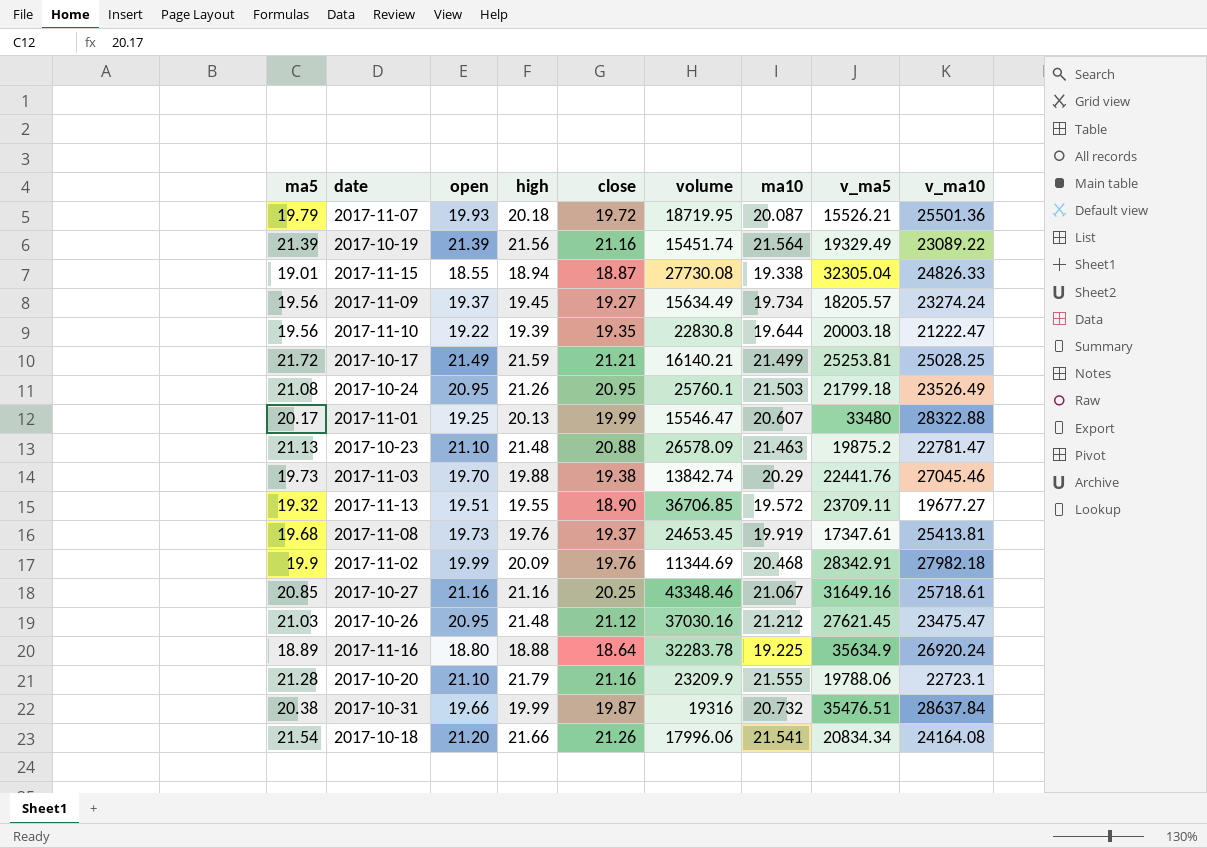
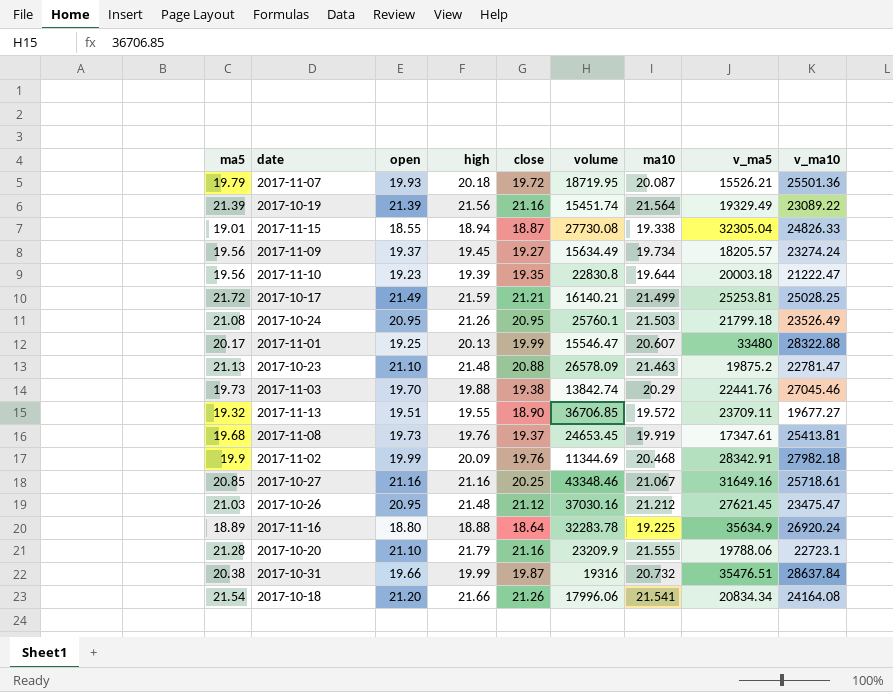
2017-11-10 | open: 19.22 -> 19.23

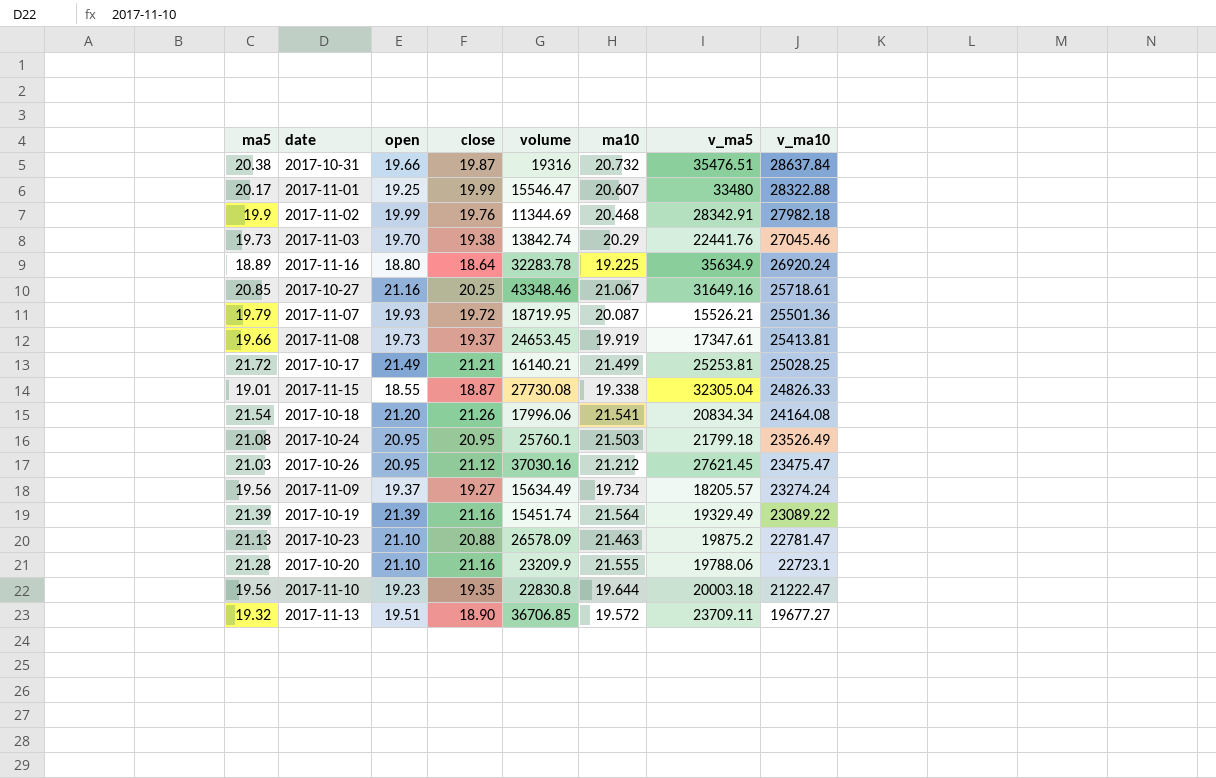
row order: none -> v_ma10 descending
column high | position: 4 -> none
2017-11-08 | ma5: 19.68 -> 19.66

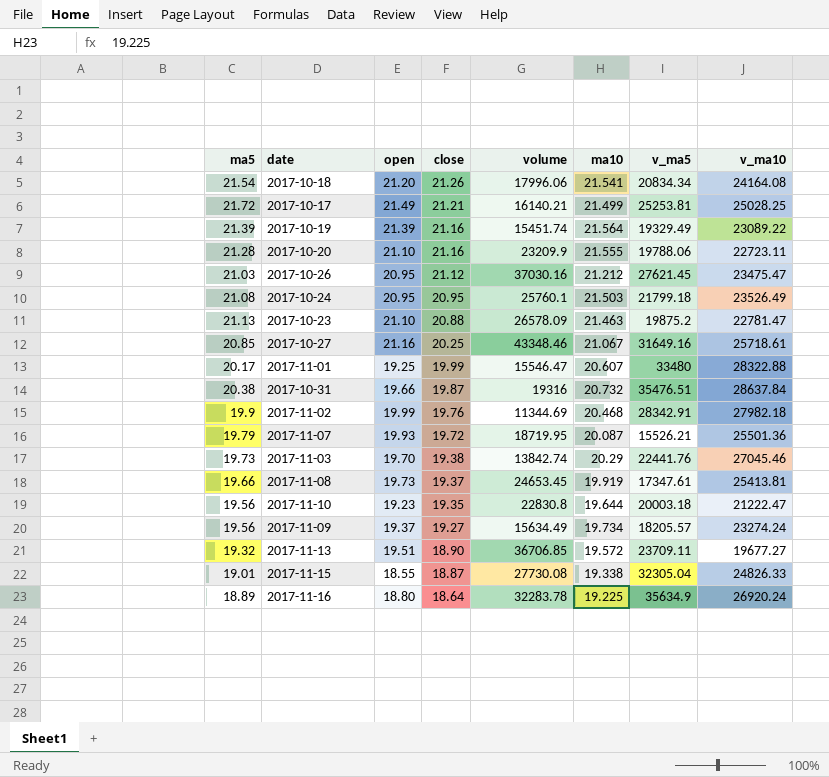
row order: v_ma10 descending -> close descending
2017-10-20 | v_ma10: 22723.1 -> 22723.11

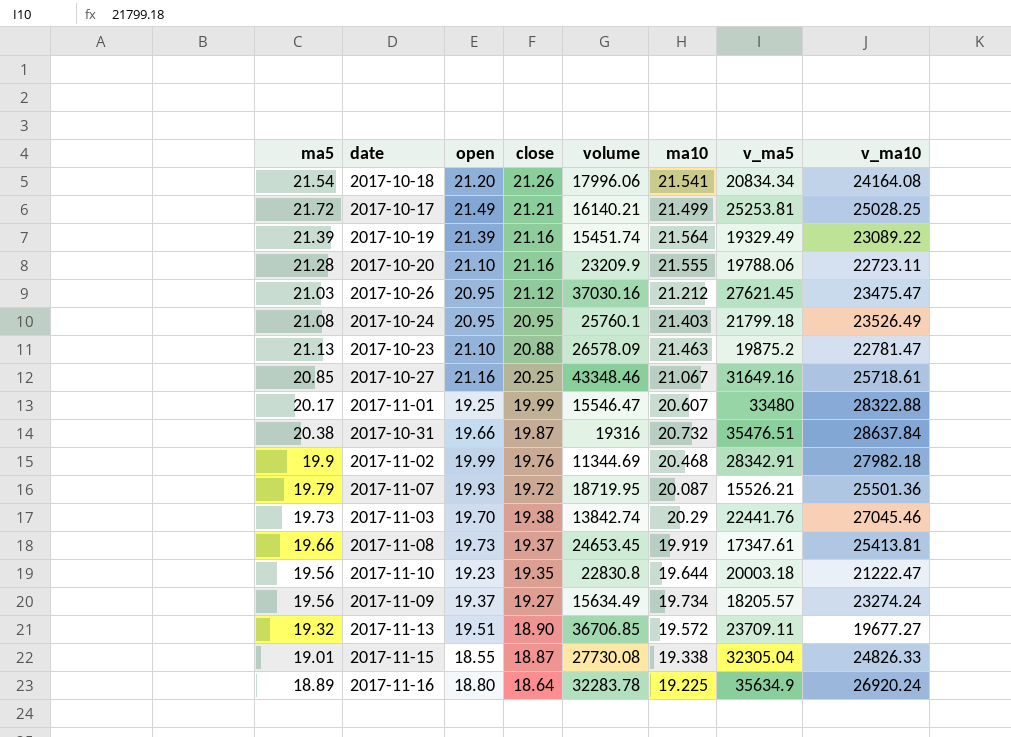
2017-10-24 | ma10: 21.503 -> 21.403

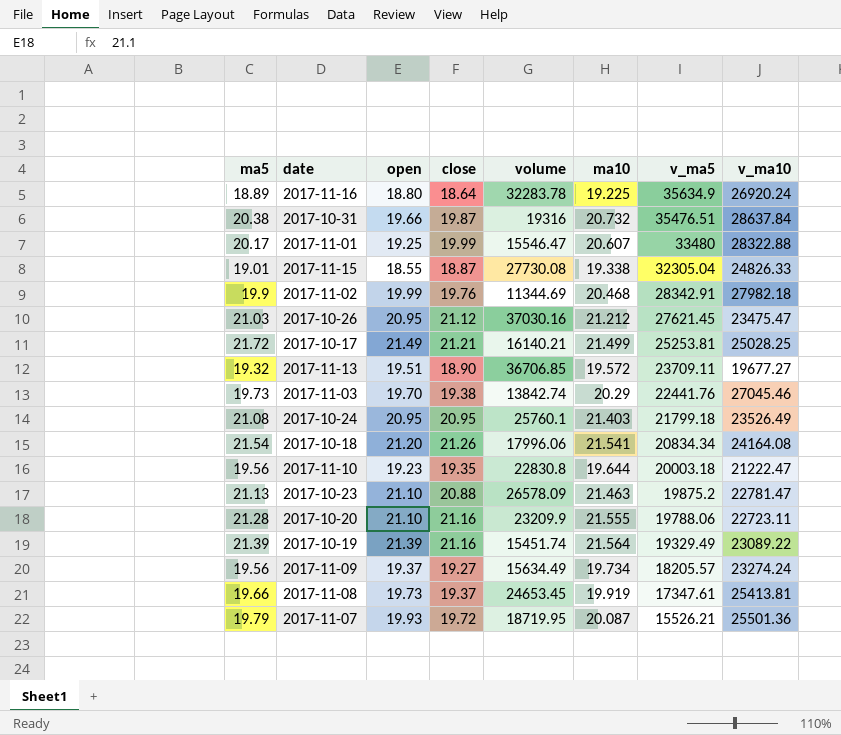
row order: close descending -> v_ma5 descending
row 2017-10-27: 20.85 | 21.16 | 20.25 | 43348.46 | 21.067 | 31649.16 | 25718.61 -> none

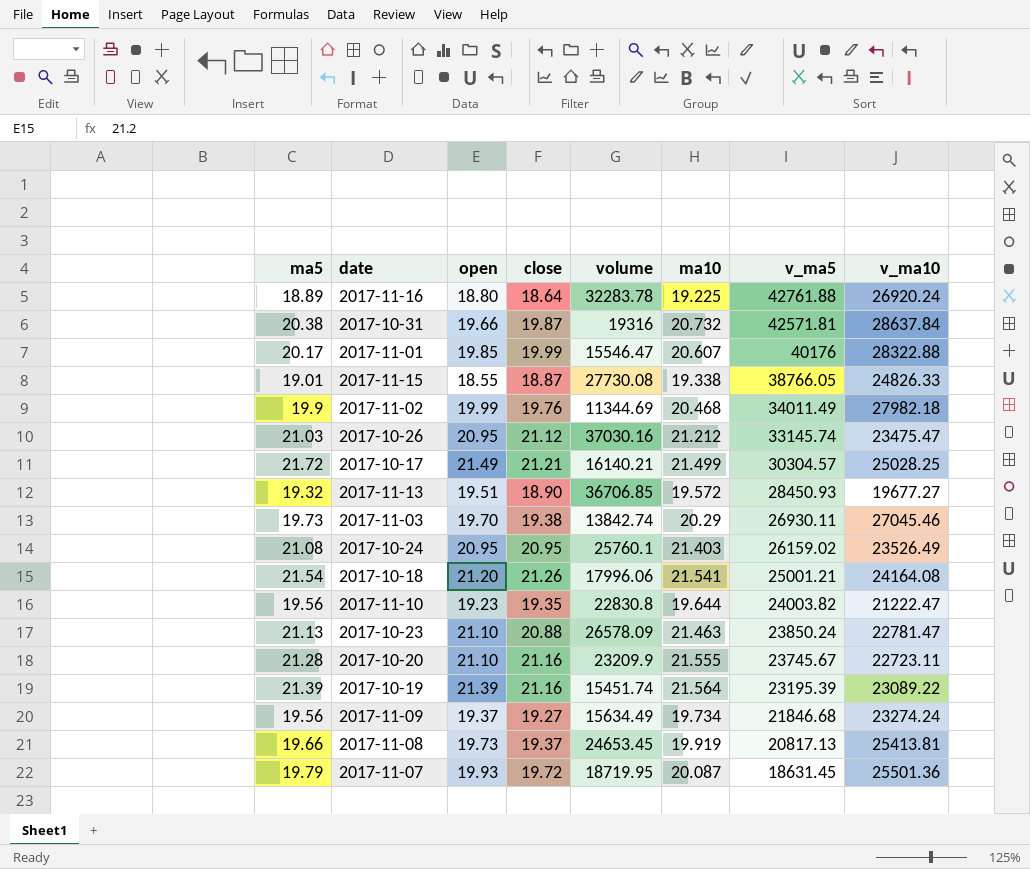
2017-11-16 | v_ma5: 35634.9 -> 42761.88
2017-10-31 | v_ma5: 35476.51 -> 42571.81
2017-11-01 | open: 19.25 -> 19.85
2017-11-01 | v_ma5: 33480 -> 40176
2017-11-15 | v_ma5: 32305.04 -> 38766.05
2017-11-02 | v_ma5: 28342.91 -> 34011.49
2017-10-26 | v_ma5: 27621.45 -> 33145.74
2017-10-17 | v_ma5: 25253.81 -> 30304.57
2017-11-13 | v_ma5: 23709.11 -> 28450.93
2017-11-03 | v_ma5: 22441.76 -> 26930.11
2017-10-24 | v_ma5: 21799.18 -> 26159.02
2017-10-18 | v_ma5: 20834.34 -> 25001.21
2017-11-10 | v_ma5: 20003.18 -> 24003.82
2017-10-23 | v_ma5: 19875.2 -> 23850.24
2017-10-20 | v_ma5: 19788.06 -> 23745.67
2017-10-19 | v_ma5: 19329.49 -> 23195.39
2017-11-09 | v_ma5: 18205.57 -> 21846.68
2017-11-08 | v_ma5: 17347.61 -> 20817.13
2017-11-07 | v_ma5: 15526.21 -> 18631.45

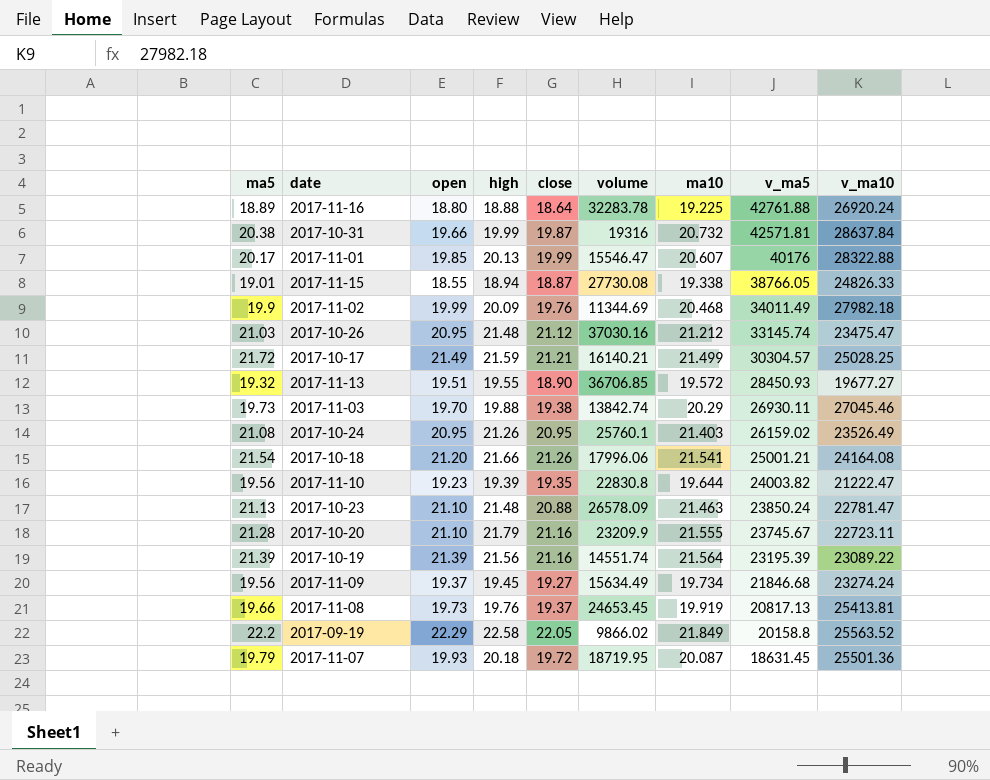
column high | position: none -> 4
2017-10-19 | volume: 15451.74 -> 14551.74
row 2017-09-19: none -> 22.2 | 22.29 | 22.58 | 22.05 | 9866.02 | 21.849 | 20158.8 | 25563.52

